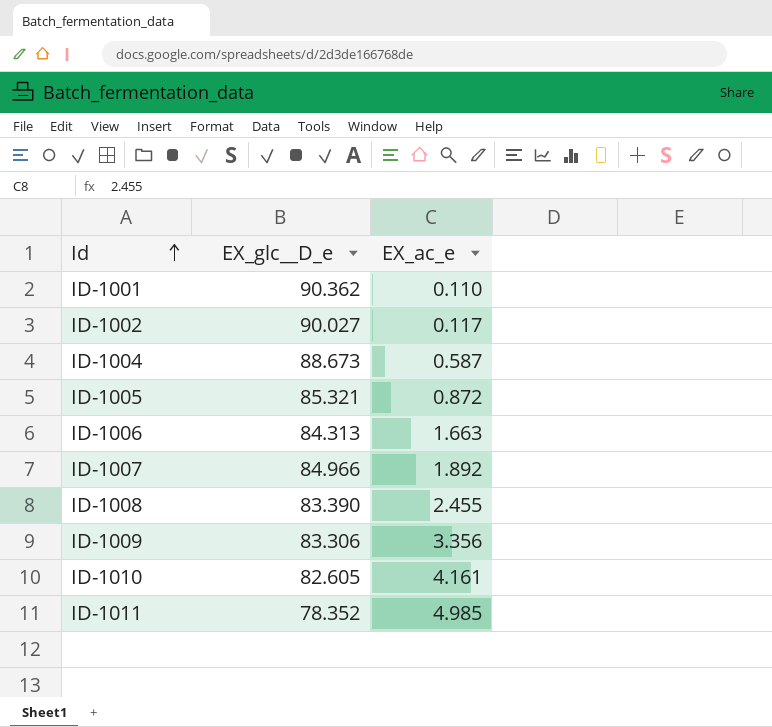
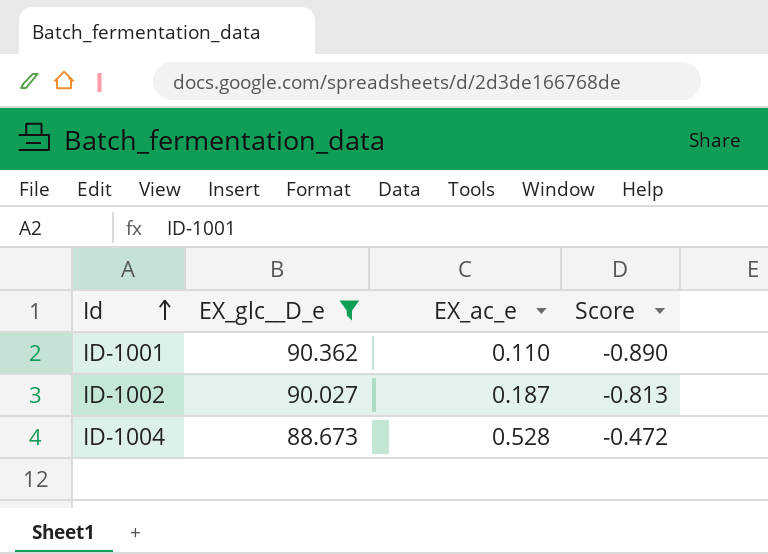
filter: none -> EX_glc__D_e >= 88.673
column Score | formula: none -> [EX_ac_e] - 1
ID-1002 | EX_ac_e: 0.117 -> 0.187
ID-1004 | EX_ac_e: 0.587 -> 0.528

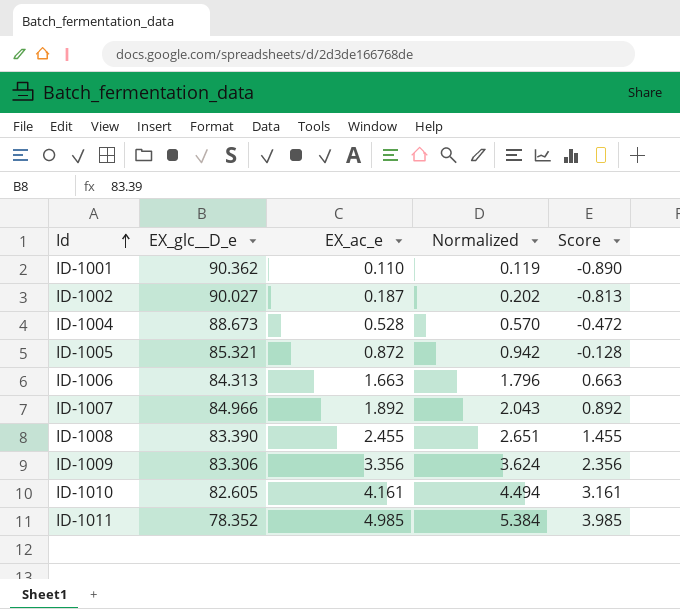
filter: EX_glc__D_e >= 88.673 -> none
column Normalized | formula: none -> [EX_ac_e] * 1.08

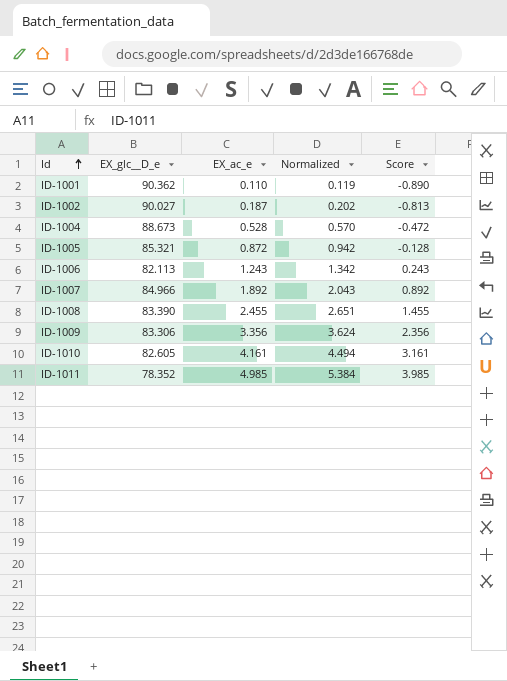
ID-1006 | EX_glc__D_e: 84.313 -> 82.113
ID-1006 | EX_ac_e: 1.663 -> 1.243
ID-1006 | Normalized: 1.796 -> 1.342
ID-1006 | Score: 0.663 -> 0.243

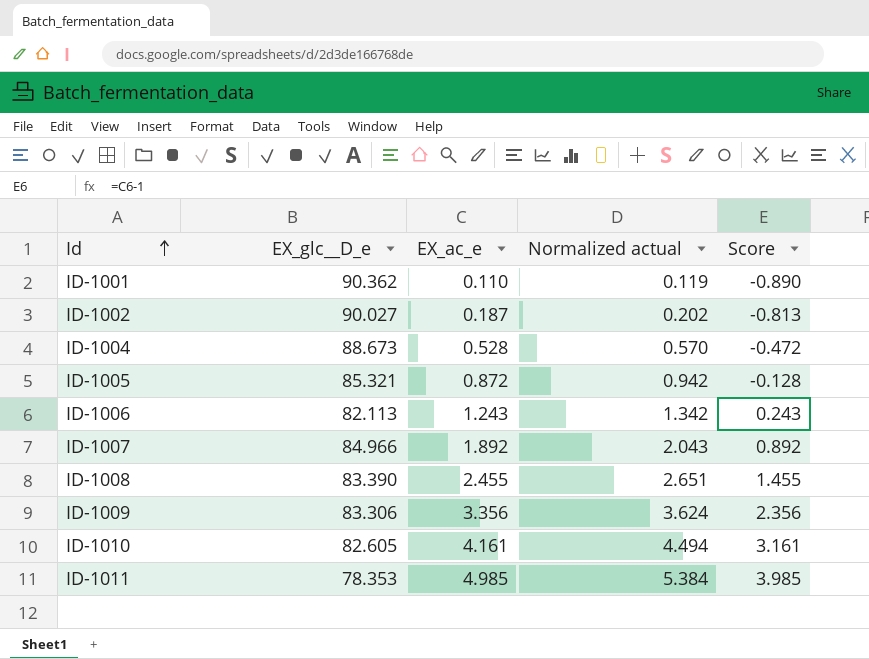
column name: Normalized -> Normalized actual
ID-1011 | EX_glc__D_e: 78.352 -> 78.353

